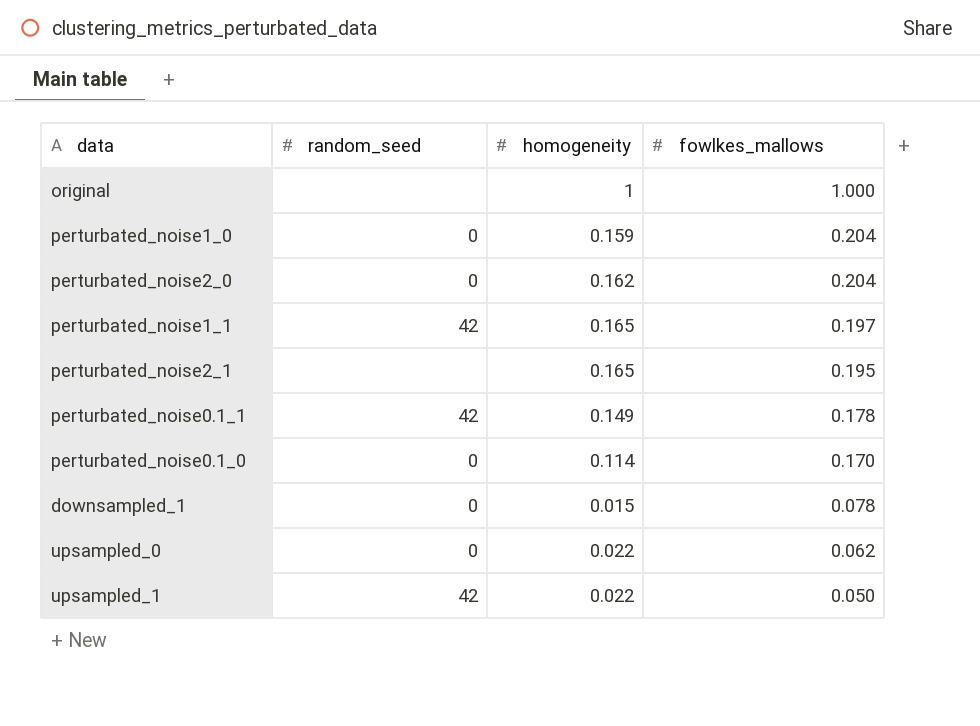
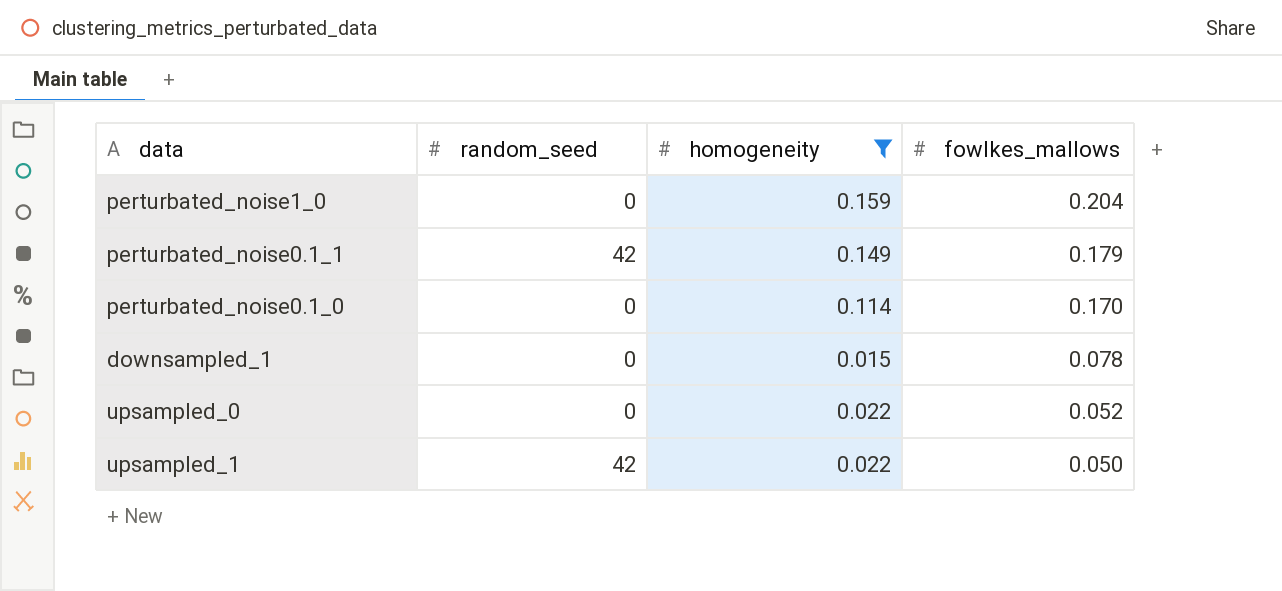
filter: none -> homogeneity <= 0.159
perturbated_noise0.1_1 | fowlkes_mallows: 0.178 -> 0.179
upsampled_0 | fowlkes_mallows: 0.062 -> 0.052

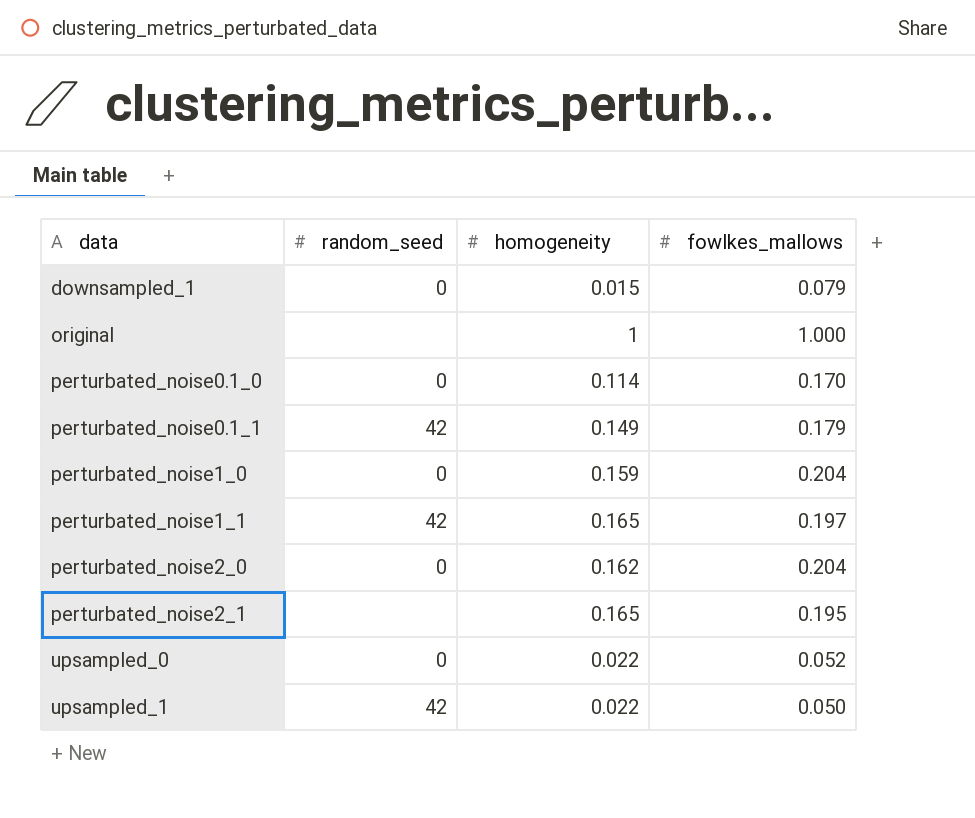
filter: homogeneity <= 0.159 -> none
row order: fowlkes_mallows descending -> data ascending
downsampled_1 | fowlkes_mallows: 0.078 -> 0.079

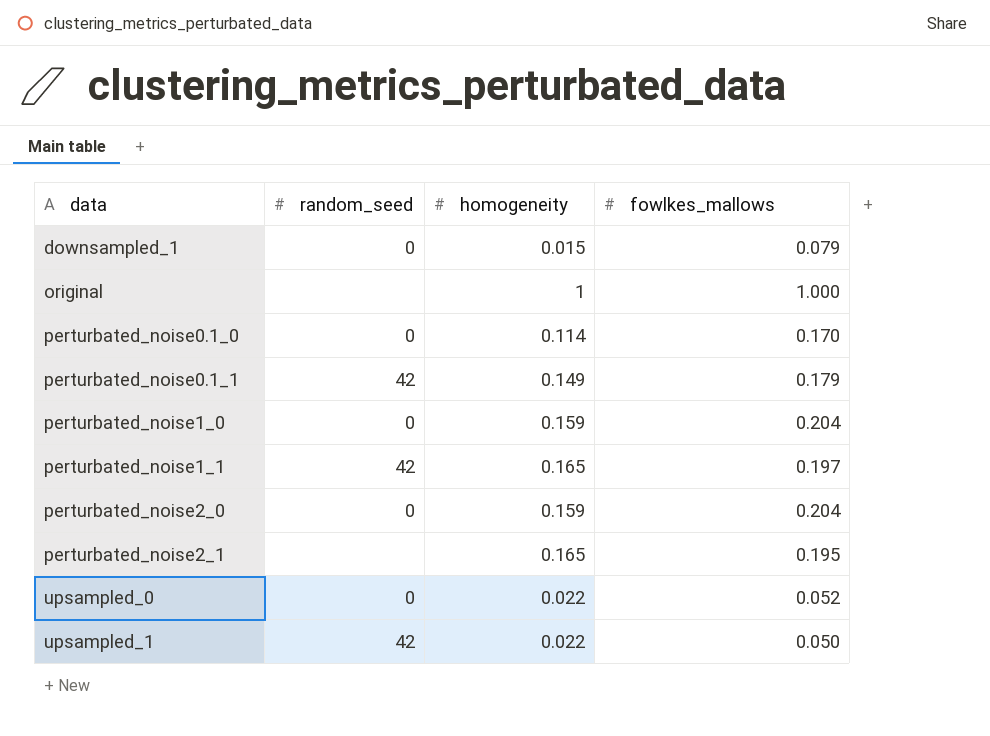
perturbated_noise2_0 | homogeneity: 0.162 -> 0.159

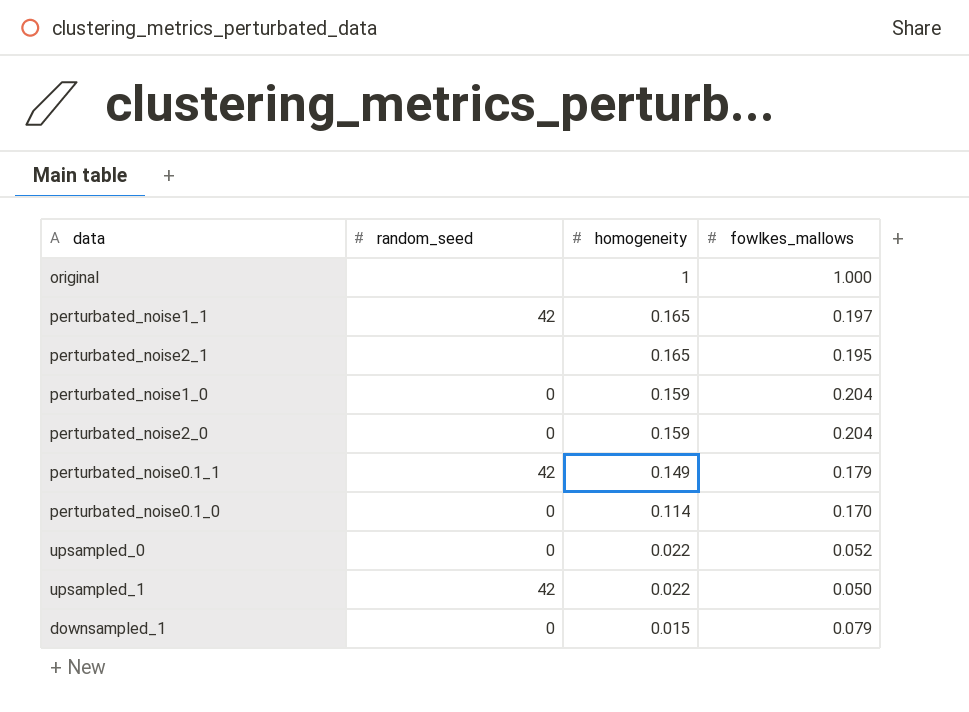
row order: data ascending -> homogeneity descending

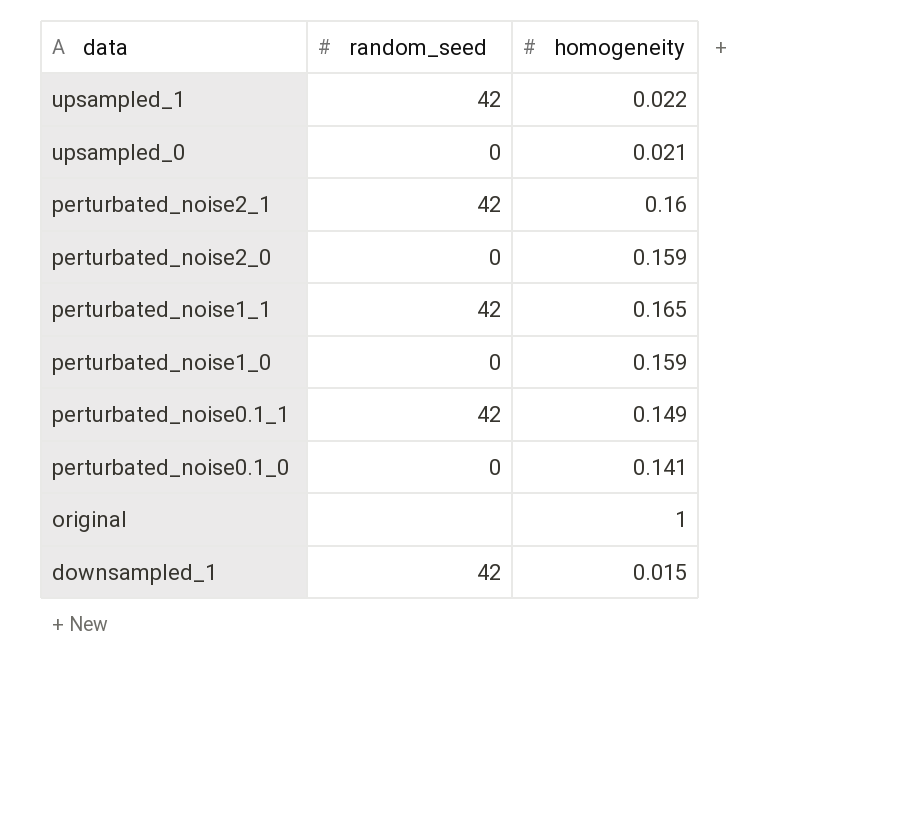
row order: homogeneity descending -> data descending
column fowlkes_mallows | position: 4 -> none
upsampled_0 | homogeneity: 0.022 -> 0.021
perturbated_noise2_1 | random_seed: none -> 42
perturbated_noise2_1 | homogeneity: 0.165 -> 0.16
perturbated_noise0.1_0 | homogeneity: 0.114 -> 0.141
downsampled_1 | random_seed: 0 -> 42

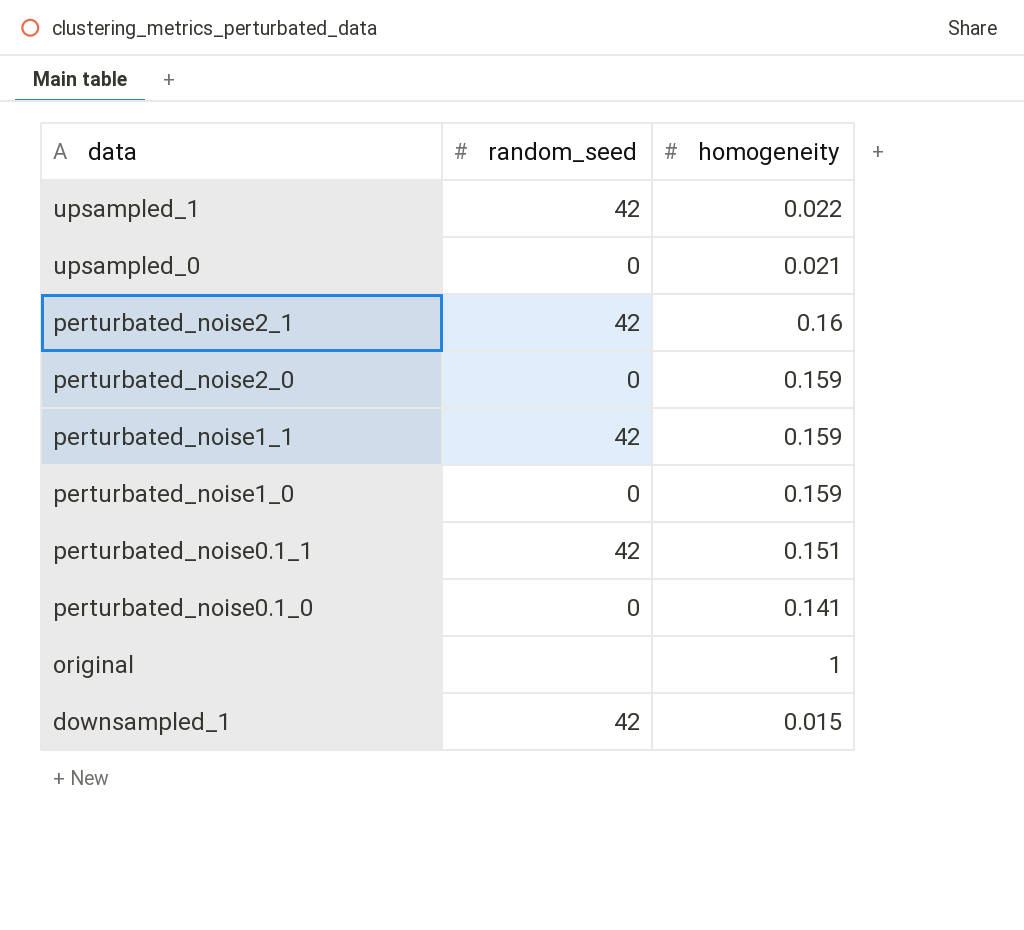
perturbated_noise1_1 | homogeneity: 0.165 -> 0.159
perturbated_noise0.1_1 | homogeneity: 0.149 -> 0.151

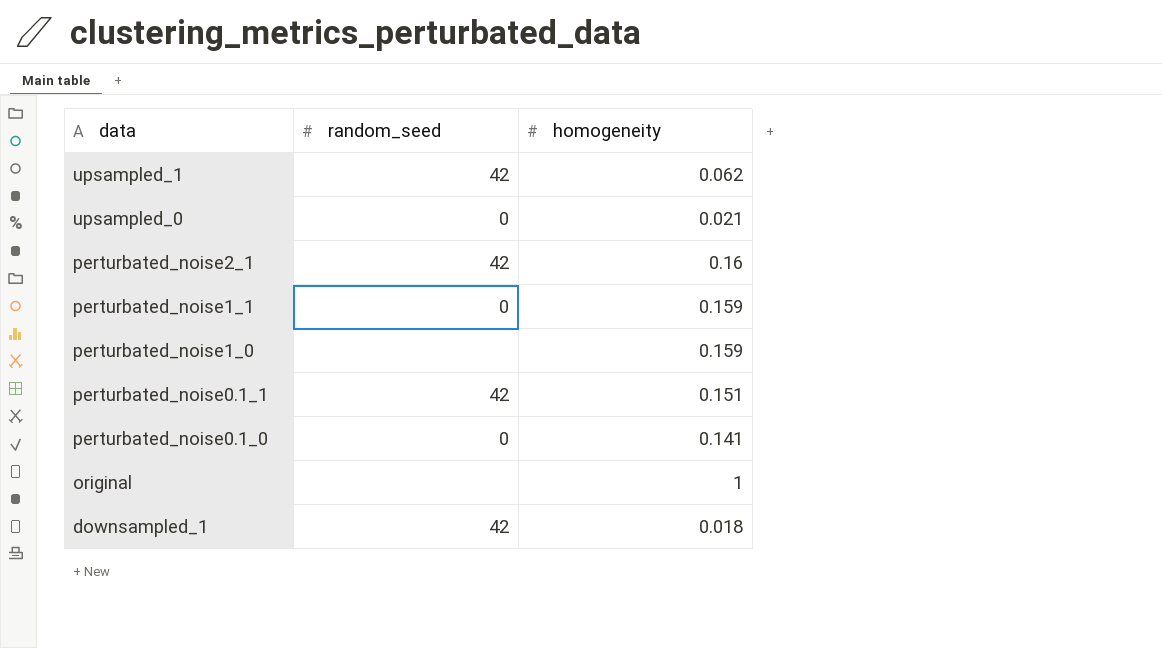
row perturbated_noise2_0: 0 | 0.159 -> none
upsampled_1 | homogeneity: 0.022 -> 0.062
perturbated_noise1_1 | random_seed: 42 -> 0
perturbated_noise1_0 | random_seed: 0 -> none
downsampled_1 | homogeneity: 0.015 -> 0.018

